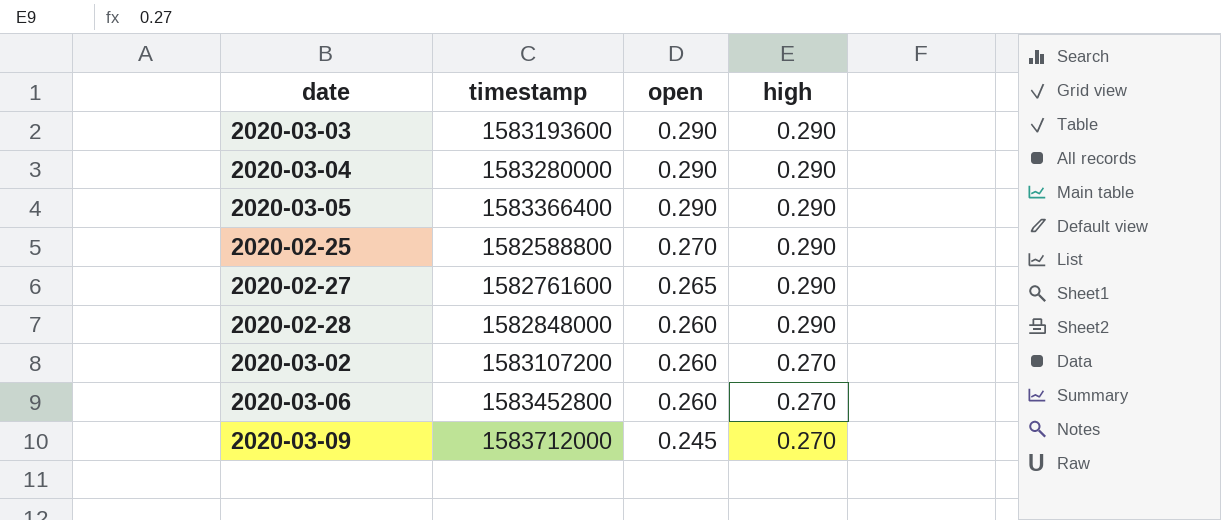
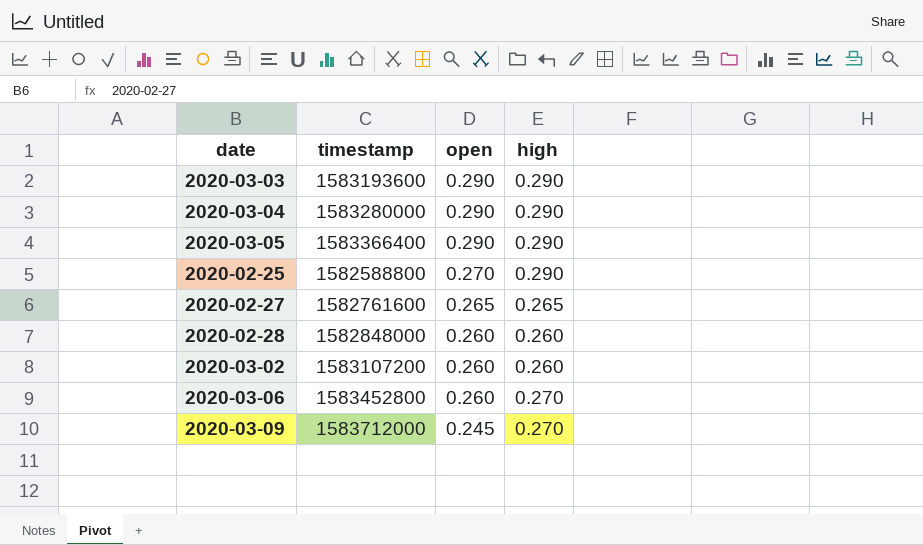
2020-02-27 | high: 0.290 -> 0.265
2020-02-28 | high: 0.290 -> 0.260
2020-03-02 | high: 0.270 -> 0.260

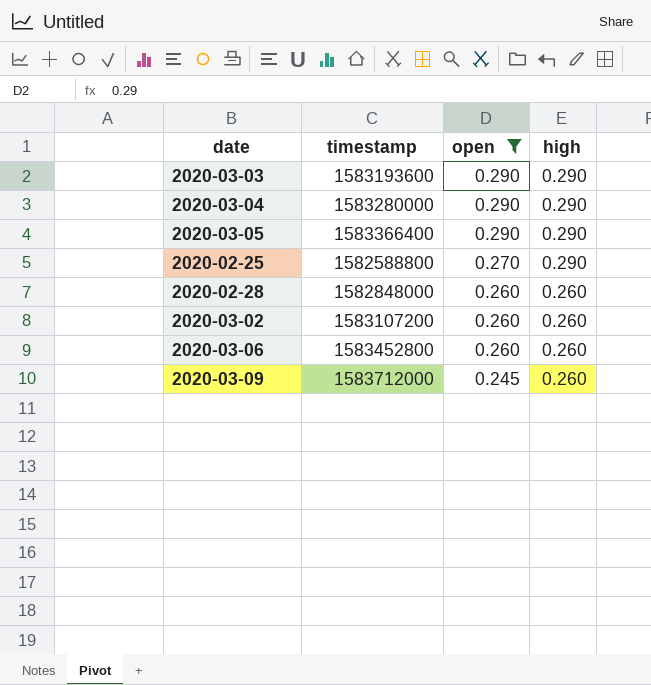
filter: none -> open != 0.265
2020-03-06 | high: 0.270 -> 0.260
2020-03-09 | high: 0.270 -> 0.260

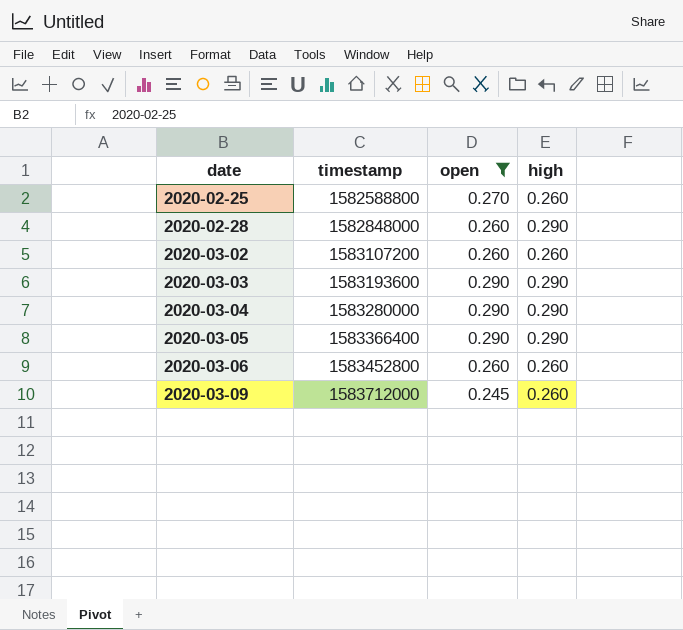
row order: open descending -> date ascending
2020-02-25 | high: 0.290 -> 0.260
2020-02-28 | high: 0.260 -> 0.290

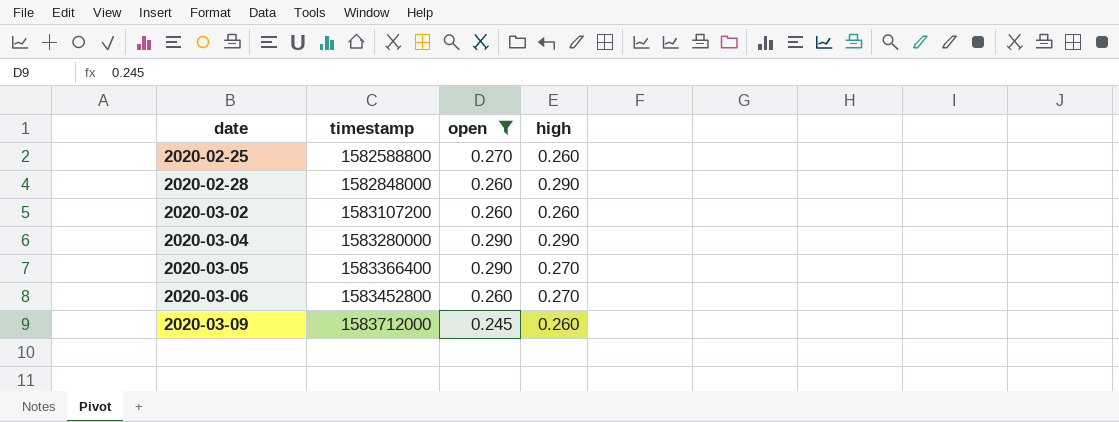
row 2020-03-03: 1583193600 | 0.290 | 0.290 -> none
2020-03-05 | high: 0.290 -> 0.270
2020-03-06 | high: 0.260 -> 0.270

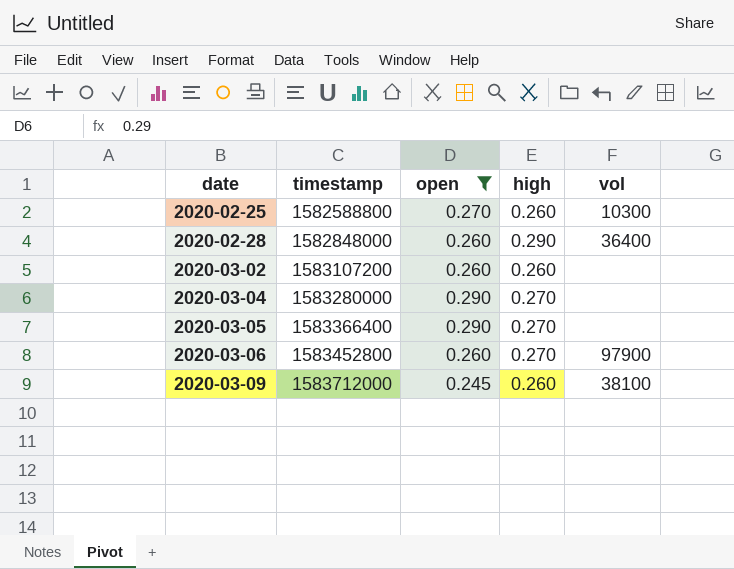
column vol | position: none -> 5
2020-03-04 | high: 0.290 -> 0.270

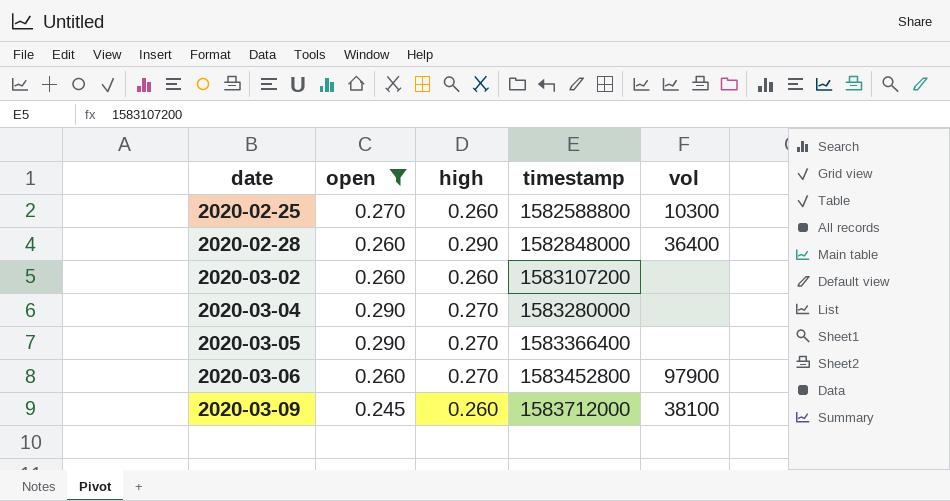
column timestamp | position: 2 -> 4

